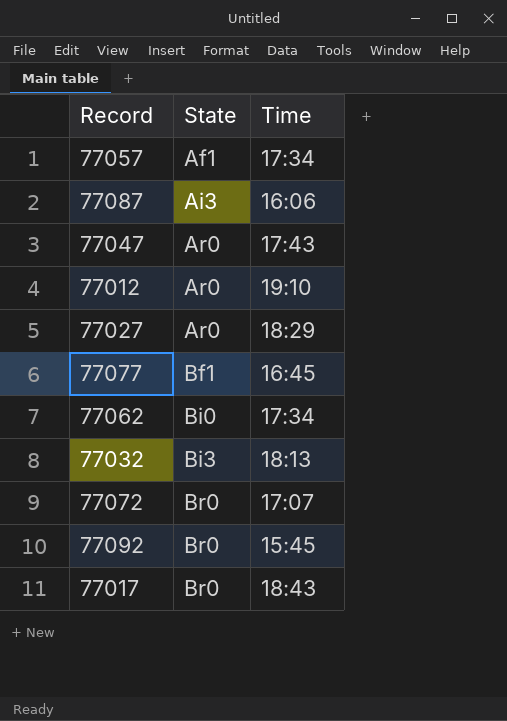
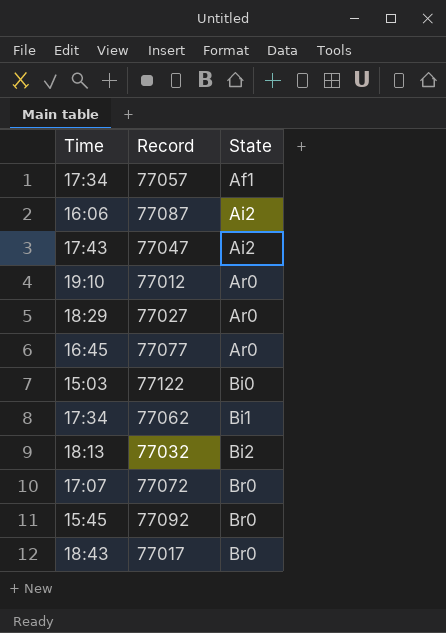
column Time | position: 3 -> 1
77087 | State: Ai3 -> Ai2
77047 | State: Ar0 -> Ai2
77077 | State: Bf1 -> Ar0
row 77122: none -> 15:03 | Bi0
77062 | State: Bi0 -> Bi1
77032 | State: Bi3 -> Bi2

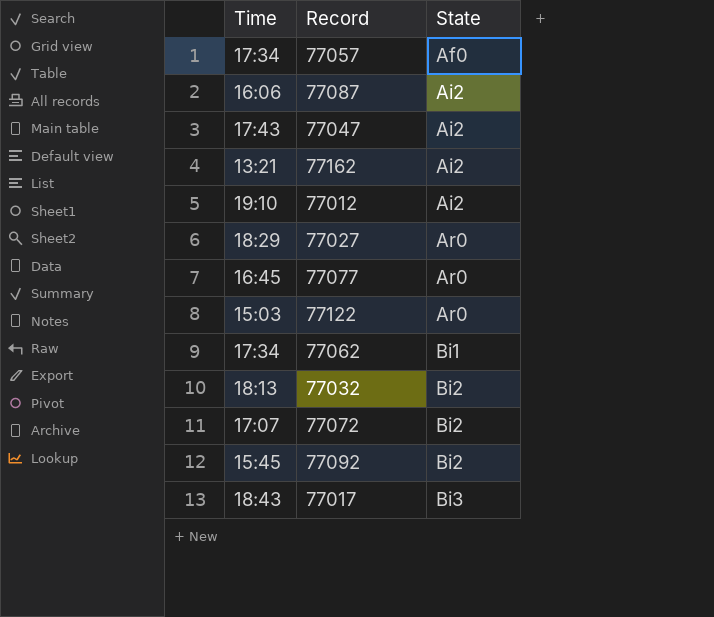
77057 | State: Af1 -> Af0
row 77162: none -> 13:21 | Ai2
77012 | State: Ar0 -> Ai2
77122 | State: Bi0 -> Ar0
77072 | State: Br0 -> Bi2
77092 | State: Br0 -> Bi2
77017 | State: Br0 -> Bi3

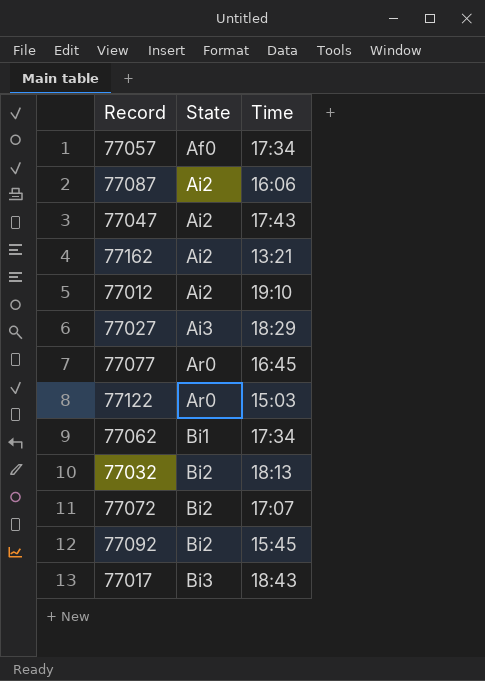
column Time | position: 1 -> 3
77027 | State: Ar0 -> Ai3

